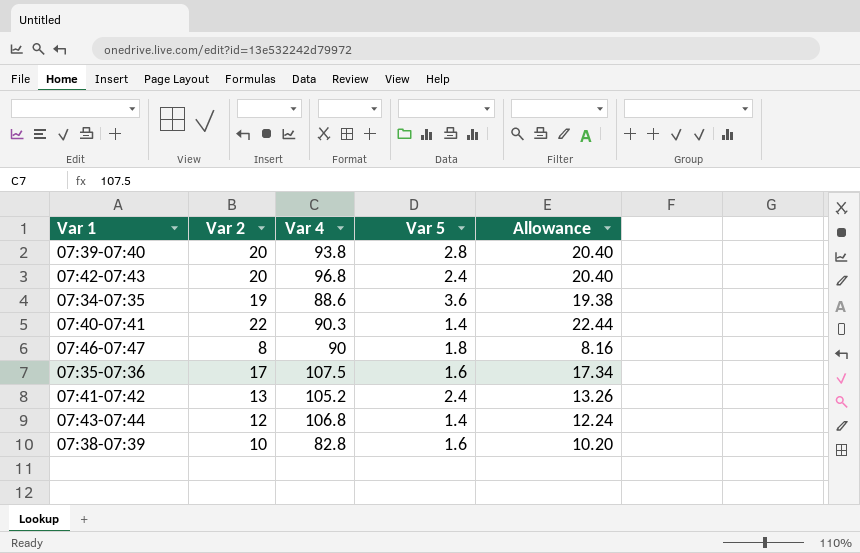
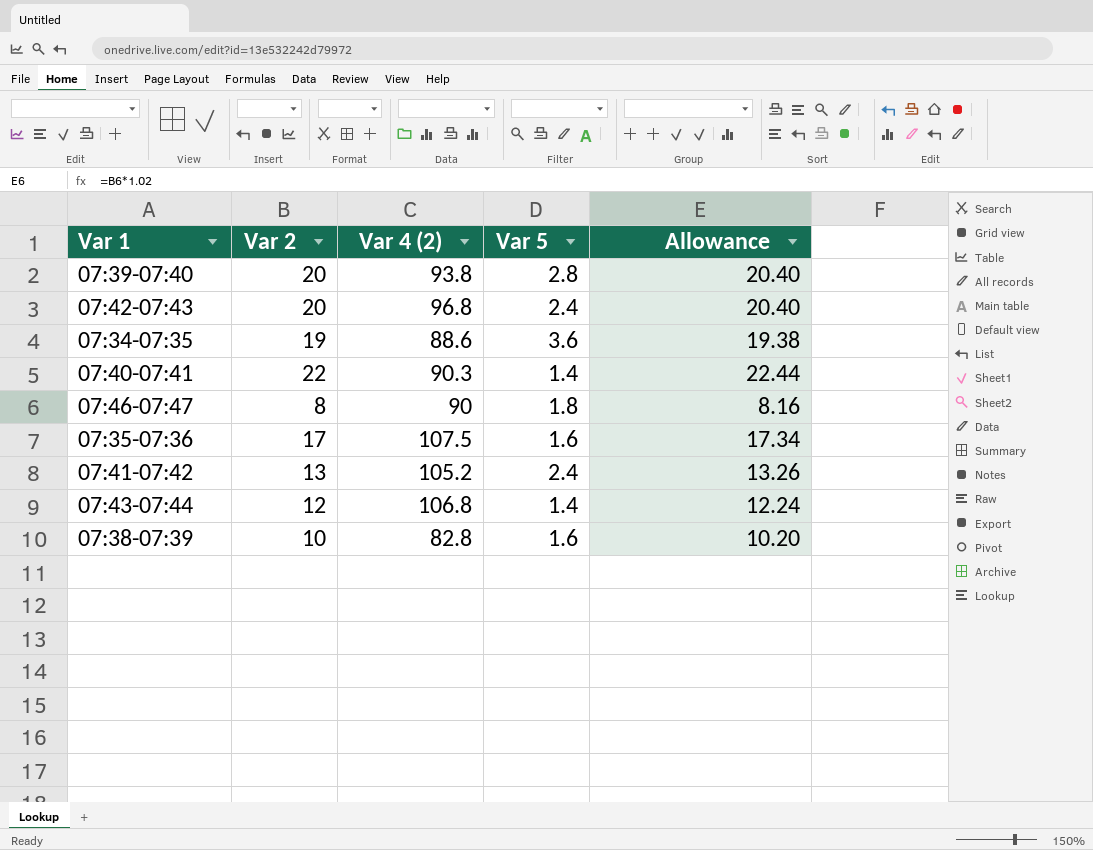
column name: Var 4 -> Var 4 (2)

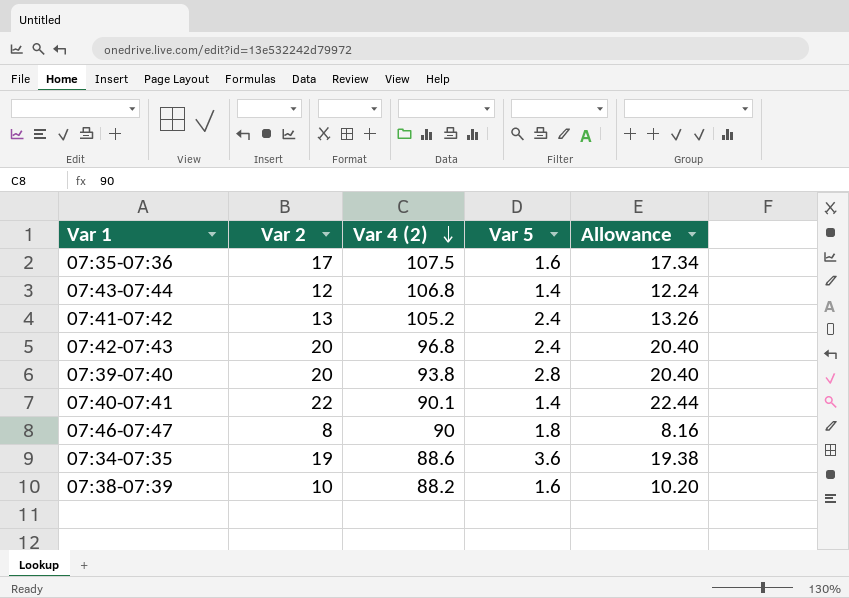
row order: none -> Var 4 (2) descending
07:40-07:41 | Var 4 (2): 90.3 -> 90.1
07:38-07:39 | Var 4 (2): 82.8 -> 88.2

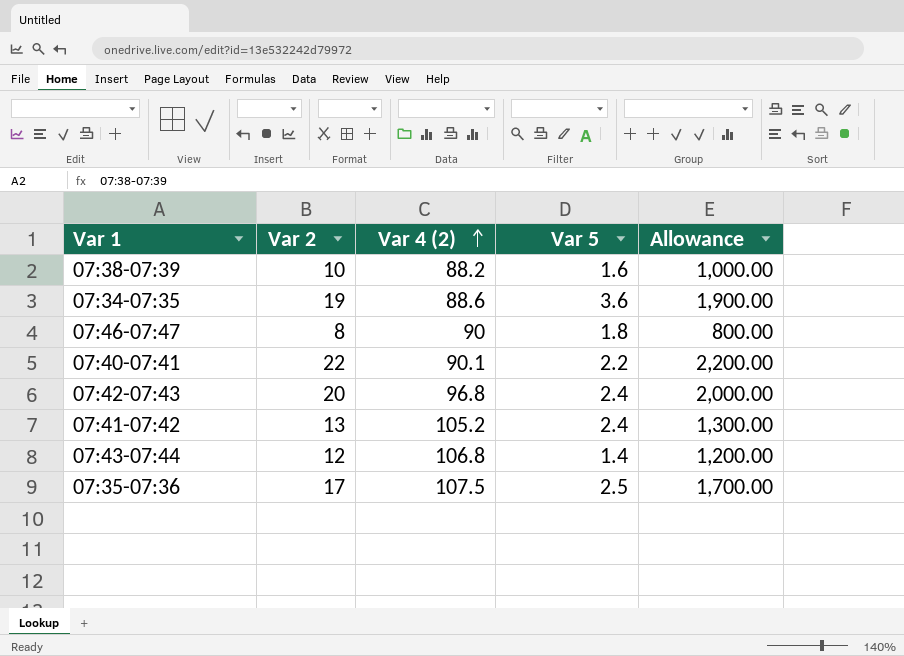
row order: Var 4 (2) descending -> Var 4 (2) ascending
column Allowance | formula: [Var 2] * 1.02 -> [Var 2] * 100
row 07:39-07:40: 20 | 93.8 | 2.8 | 20.40 -> none
07:40-07:41 | Var 5: 1.4 -> 2.2
07:35-07:36 | Var 5: 1.6 -> 2.5

